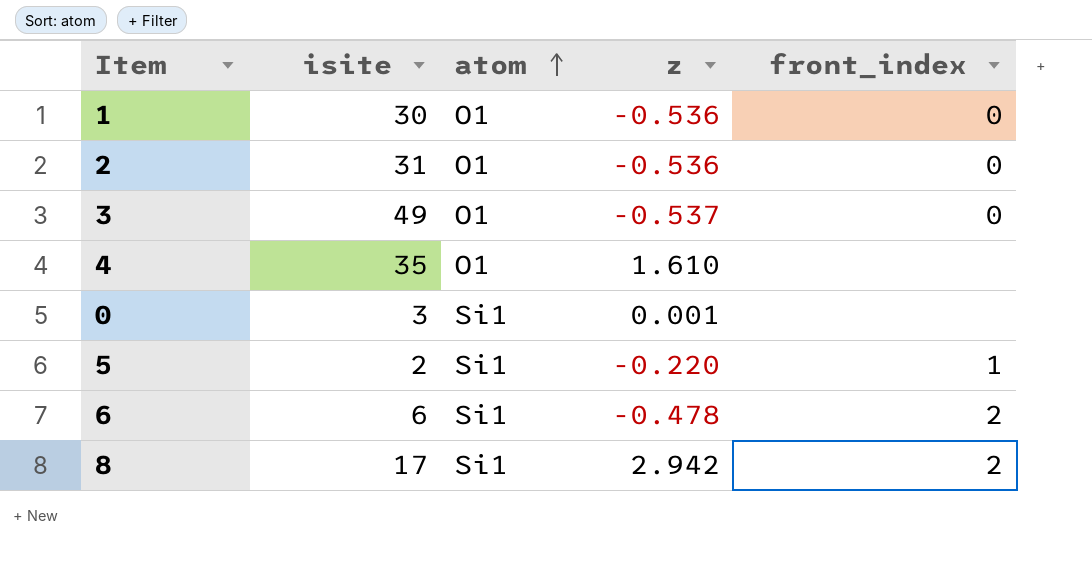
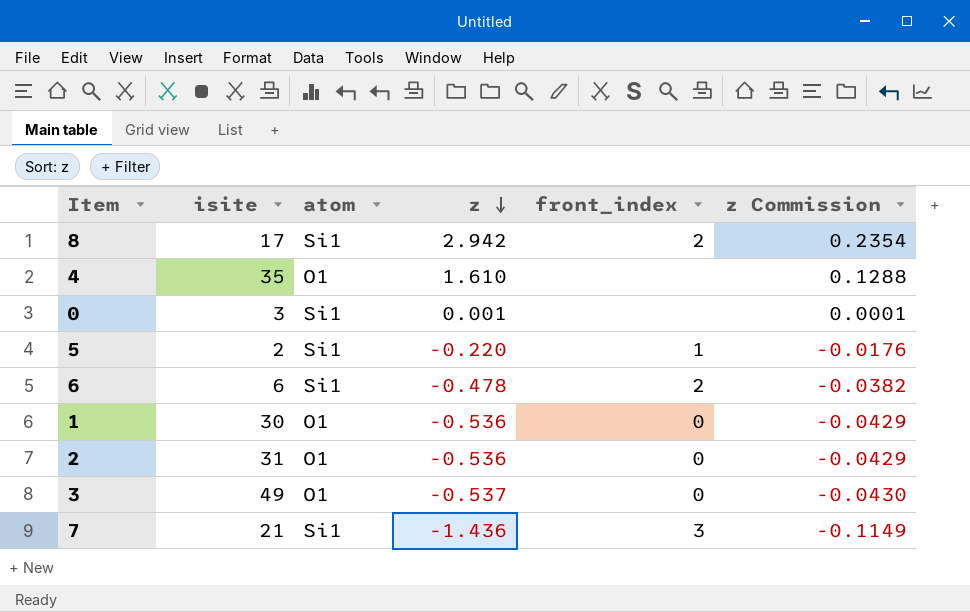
row order: atom ascending -> z descending
column z Commission | formula: none -> [z] * 0.08
row 7: none -> 21 | Si1 | -1.436 | 3 | -0.1149

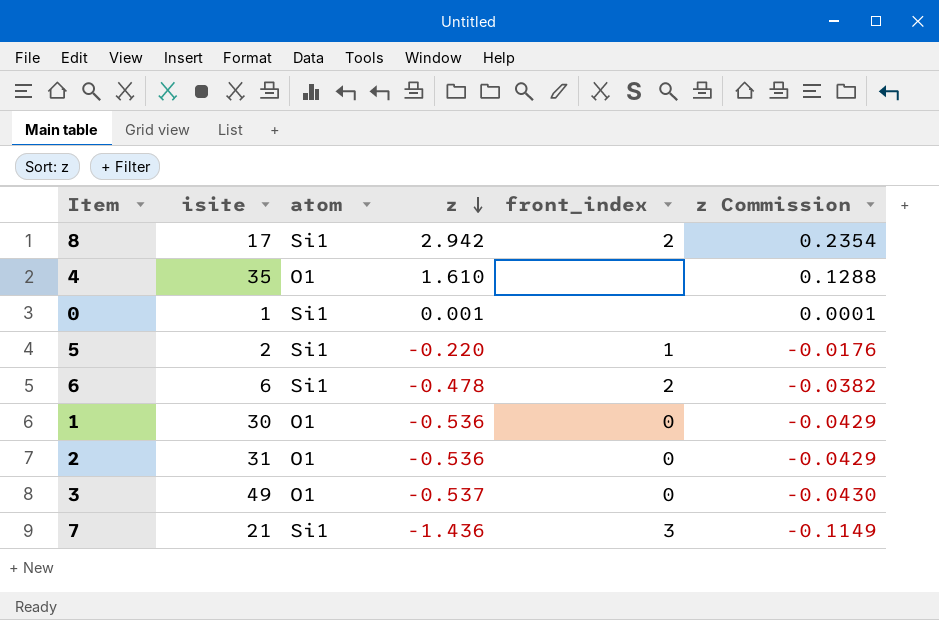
0 | isite: 3 -> 1

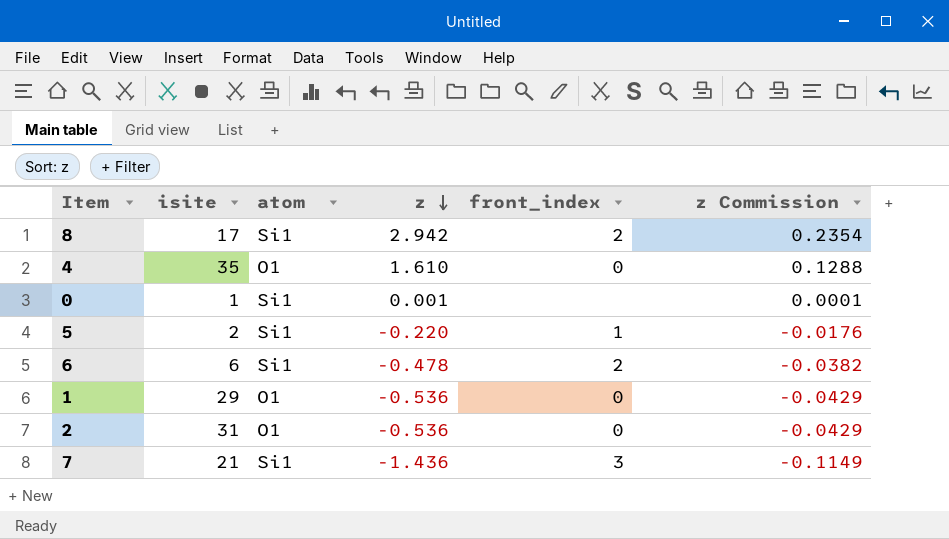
row 3: 49 | O1 | -0.537 | 0 | -0.0430 -> none
4 | front_index: none -> 0
1 | isite: 30 -> 29

